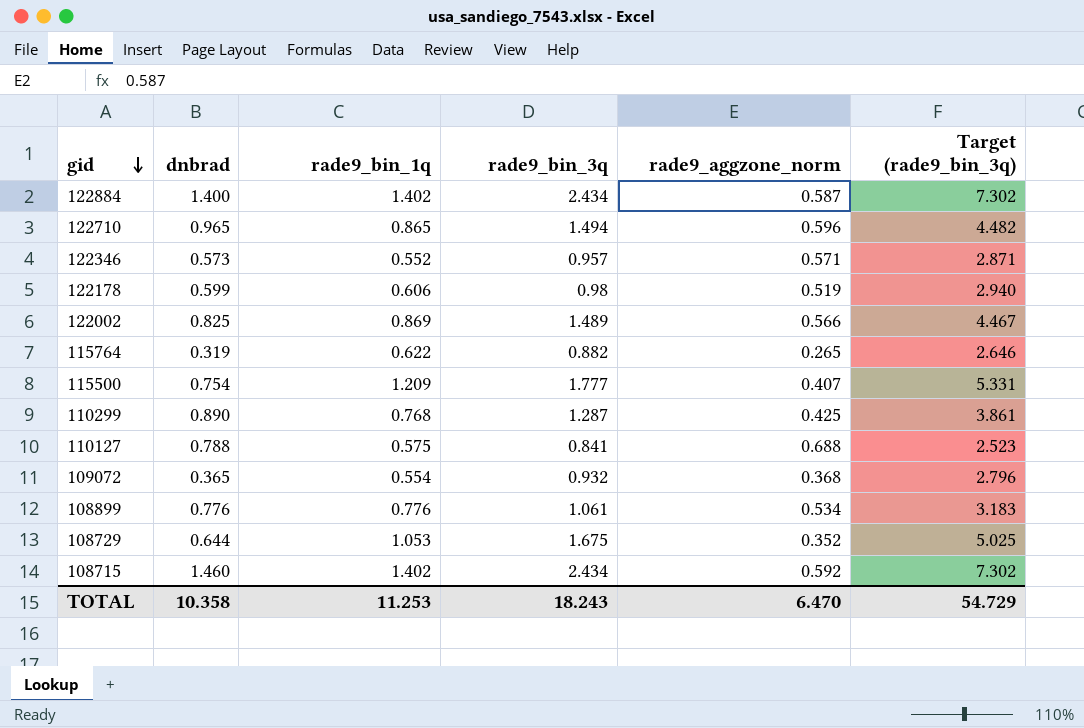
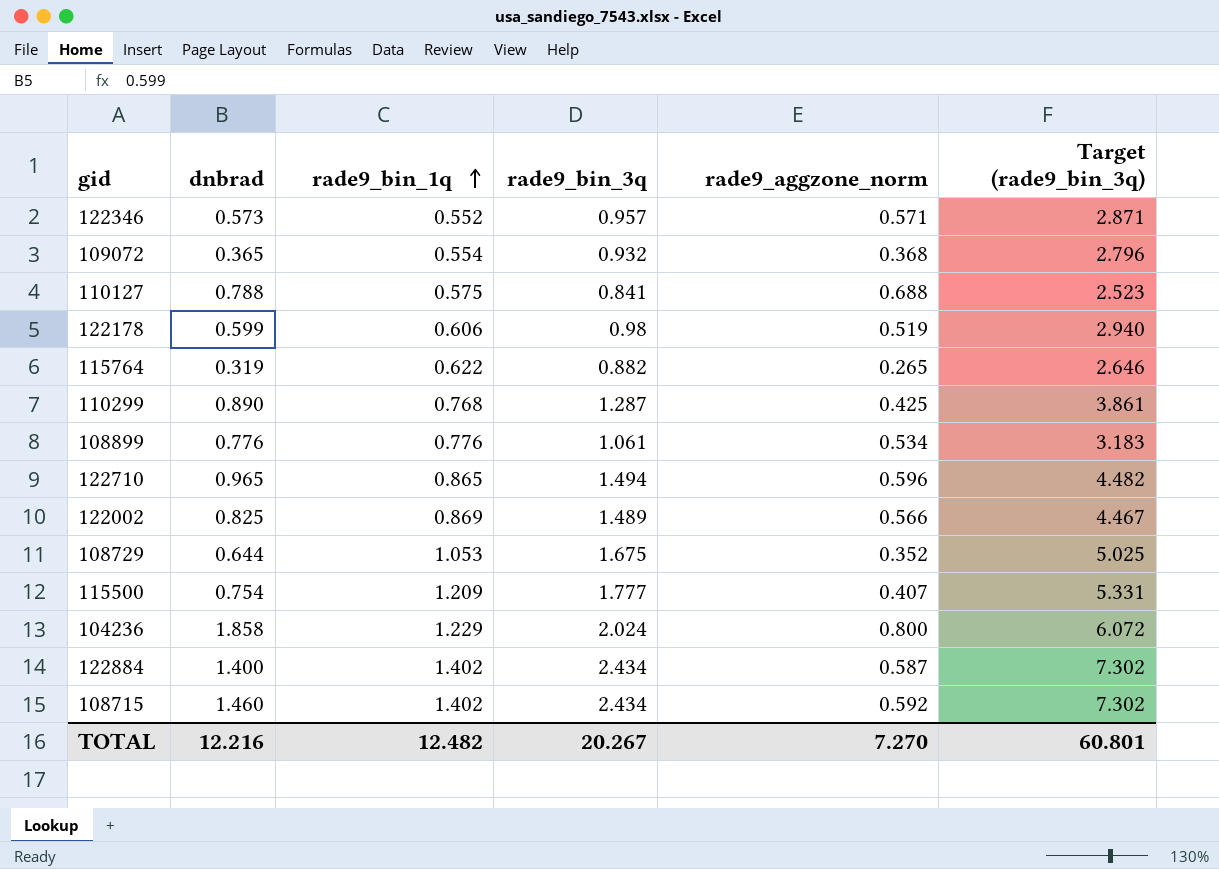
row order: gid descending -> rade9_bin_1q ascending
row 104236: none -> 1.858 | 1.229 | 2.024 | 0.800 | 6.072
TOTAL | dnbrad: 10.358 -> 12.216
TOTAL | rade9_bin_1q: 11.253 -> 12.482
TOTAL | rade9_bin_3q: 18.243 -> 20.267
TOTAL | rade9_aggzone_norm: 6.470 -> 7.270
TOTAL | Target (rade9_bin_3q): 54.729 -> 60.801

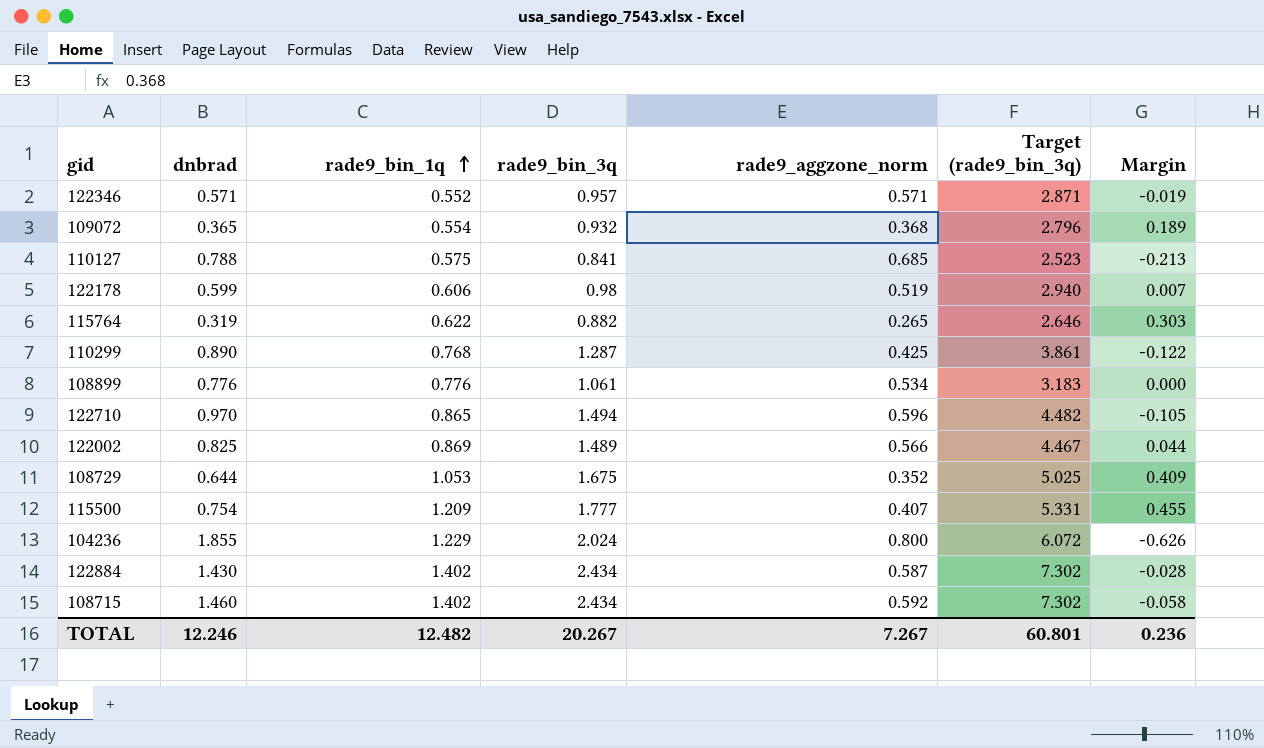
column Margin | formula: none -> [rade9_bin_1q] - [dnbrad]
122346 | dnbrad: 0.573 -> 0.571
110127 | rade9_aggzone_norm: 0.688 -> 0.685
122710 | dnbrad: 0.965 -> 0.970
104236 | dnbrad: 1.858 -> 1.855
122884 | dnbrad: 1.400 -> 1.430
TOTAL | dnbrad: 12.216 -> 12.246
TOTAL | rade9_aggzone_norm: 7.270 -> 7.267

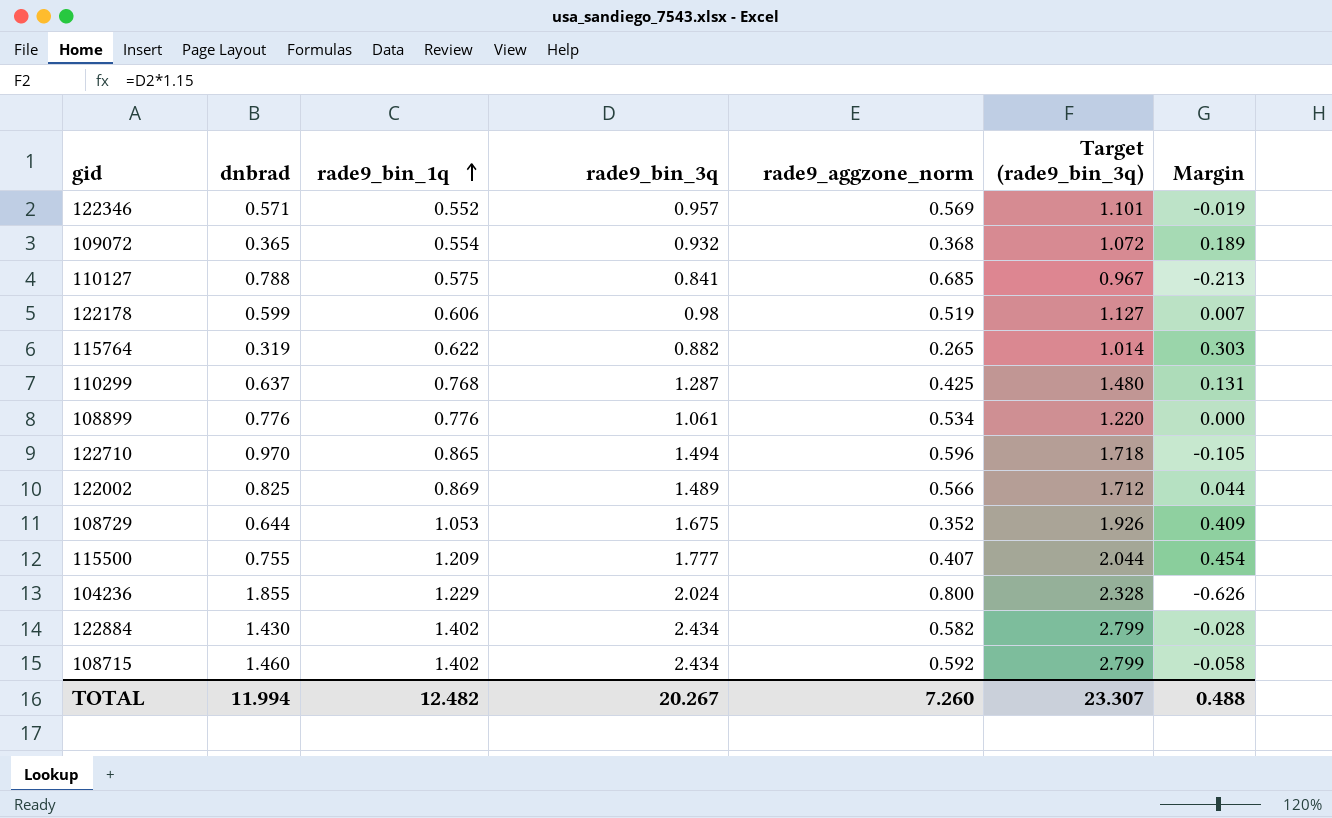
column Target (rade9_bin_3q) | formula: [rade9_bin_3q] * 3 -> [rade9_bin_3q] * 1.15
122346 | rade9_aggzone_norm: 0.571 -> 0.569
110299 | dnbrad: 0.890 -> 0.637
110299 | Margin: -0.122 -> 0.131
115500 | dnbrad: 0.754 -> 0.755
115500 | Margin: 0.455 -> 0.454
122884 | rade9_aggzone_norm: 0.587 -> 0.582
TOTAL | dnbrad: 12.246 -> 11.994
TOTAL | rade9_aggzone_norm: 7.267 -> 7.260
TOTAL | Target (rade9_bin_3q): 60.801 -> 23.307
TOTAL | Margin: 0.236 -> 0.488

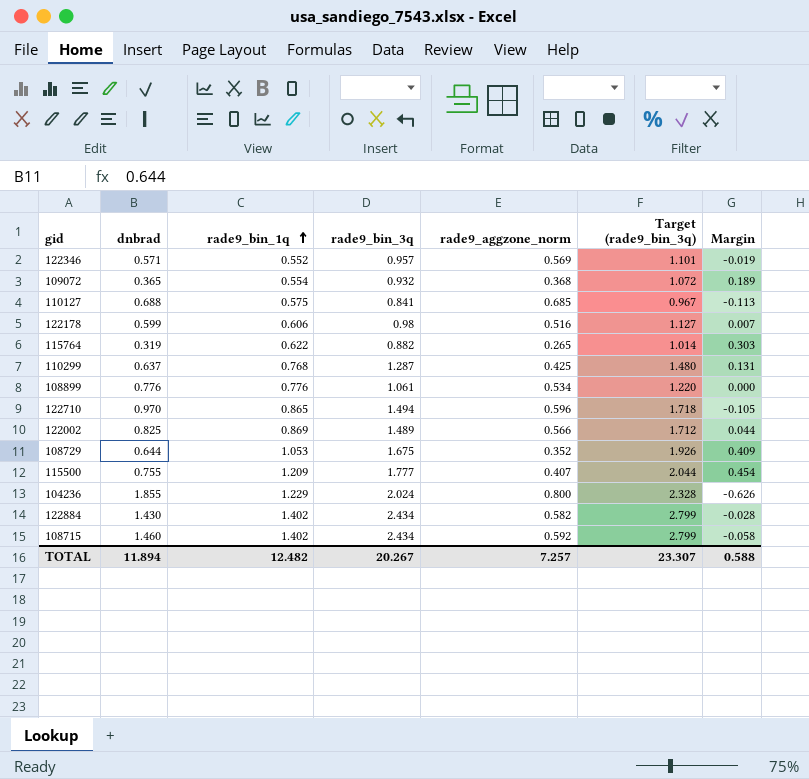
110127 | dnbrad: 0.788 -> 0.688
110127 | Margin: -0.213 -> -0.113
122178 | rade9_aggzone_norm: 0.519 -> 0.516
TOTAL | dnbrad: 11.994 -> 11.894
TOTAL | rade9_aggzone_norm: 7.260 -> 7.257
TOTAL | Margin: 0.488 -> 0.588

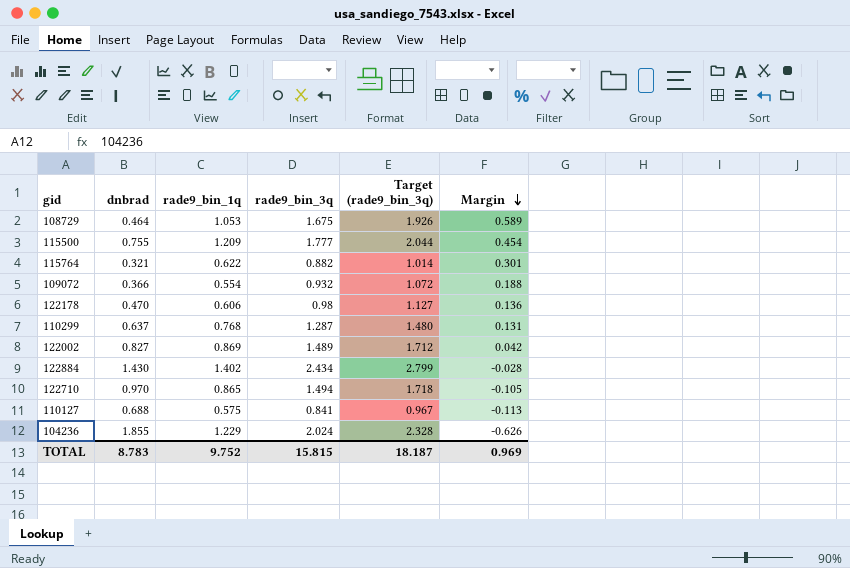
row order: rade9_bin_1q ascending -> Margin descending
column rade9_aggzone_norm | position: 5 -> none
row 122346: 0.571 | 0.552 | 0.957 | 0.569 | 1.101 | -0.019 -> none
row 108899: 0.776 | 0.776 | 1.061 | 0.534 | 1.220 | 0.000 -> none
row 108715: 1.460 | 1.402 | 2.434 | 0.592 | 2.799 | -0.058 -> none
108729 | dnbrad: 0.644 -> 0.464
108729 | Margin: 0.409 -> 0.589
115764 | dnbrad: 0.319 -> 0.321
115764 | Margin: 0.303 -> 0.301
109072 | dnbrad: 0.365 -> 0.366
109072 | Margin: 0.189 -> 0.188
122178 | dnbrad: 0.599 -> 0.470
122178 | Margin: 0.007 -> 0.136
122002 | dnbrad: 0.825 -> 0.827
122002 | Margin: 0.044 -> 0.042
TOTAL | dnbrad: 11.894 -> 8.783
TOTAL | rade9_bin_1q: 12.482 -> 9.752
TOTAL | rade9_bin_3q: 20.267 -> 15.815
TOTAL | Target (rade9_bin_3q): 23.307 -> 18.187
TOTAL | Margin: 0.588 -> 0.969

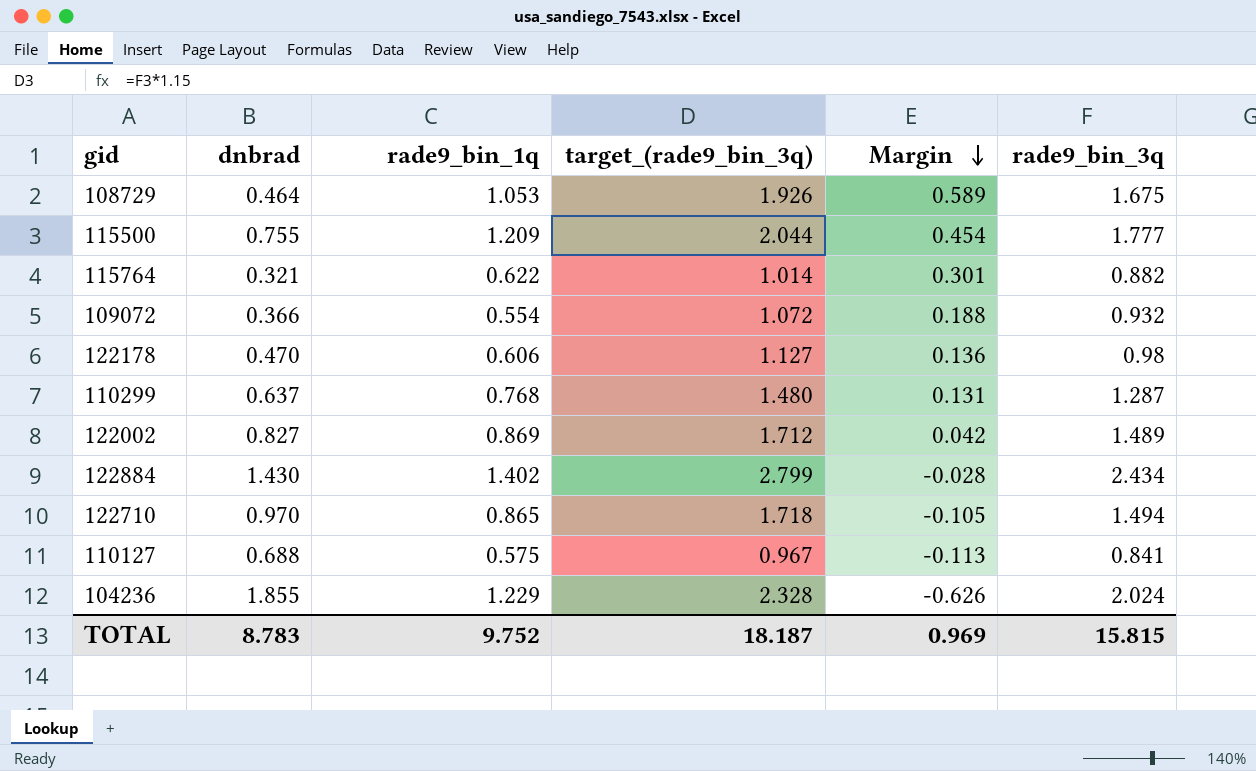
column name: Target (rade9_bin_3q) -> target_(rade9_bin_3q)
column rade9_bin_3q | position: 4 -> 6

